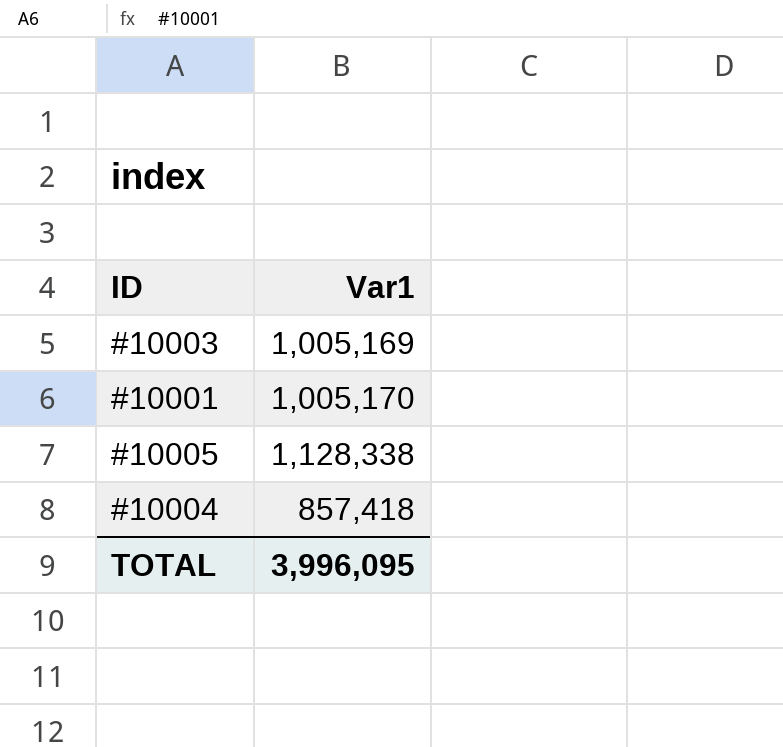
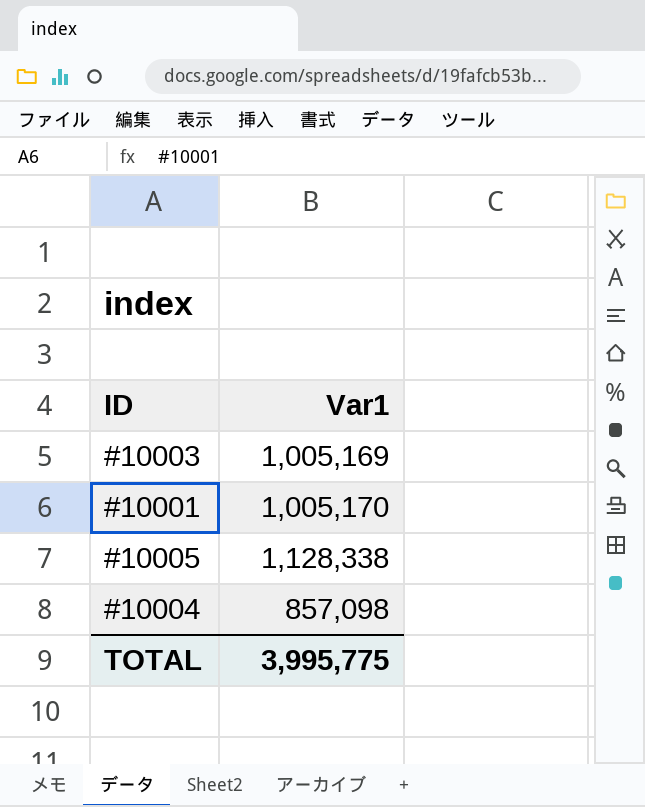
#10004 | Var1: 857,418 -> 857,098
TOTAL | Var1: 3,996,095 -> 3,995,775

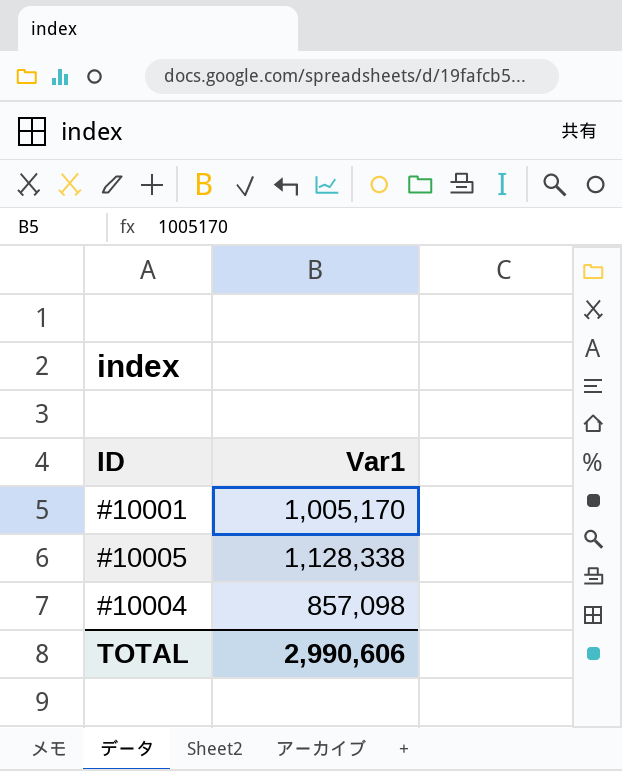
row #10003: 1,005,169 -> none
TOTAL | Var1: 3,995,775 -> 2,990,606

